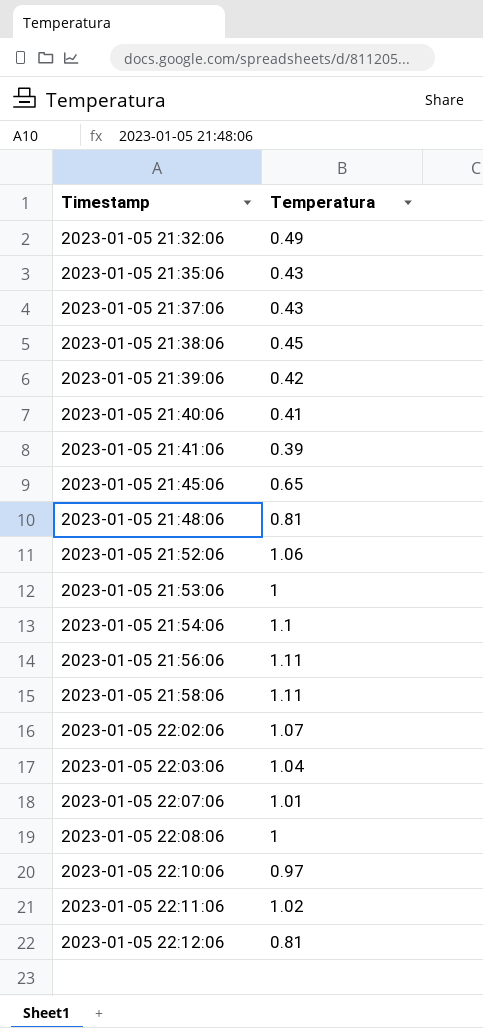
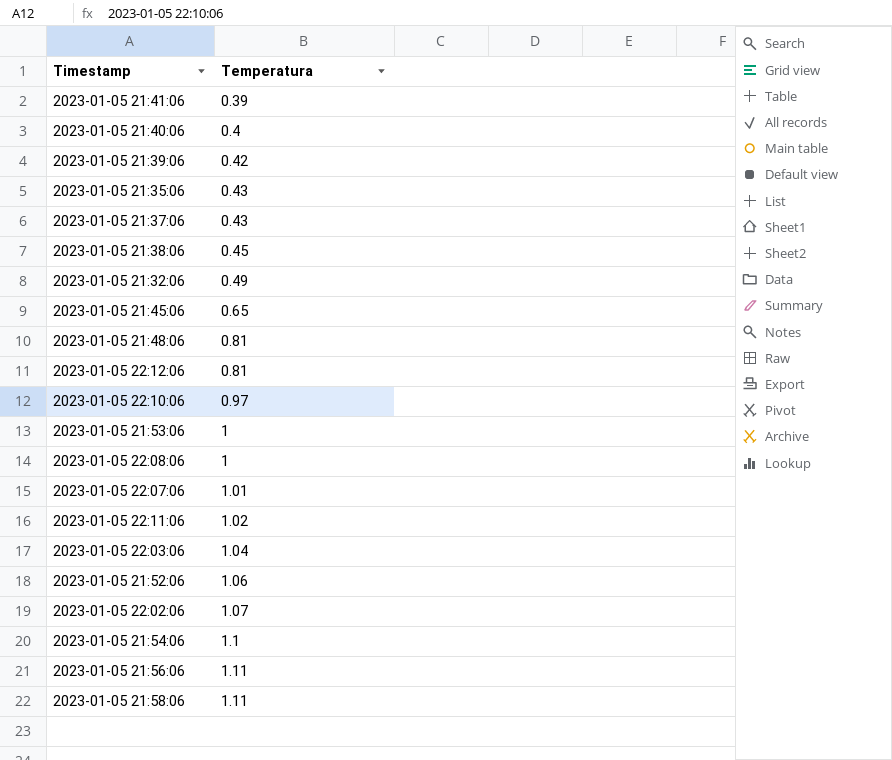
row order: Timestamp ascending -> Temperatura ascending
2023-01-05 21:40:06 | Temperatura: 0.41 -> 0.4

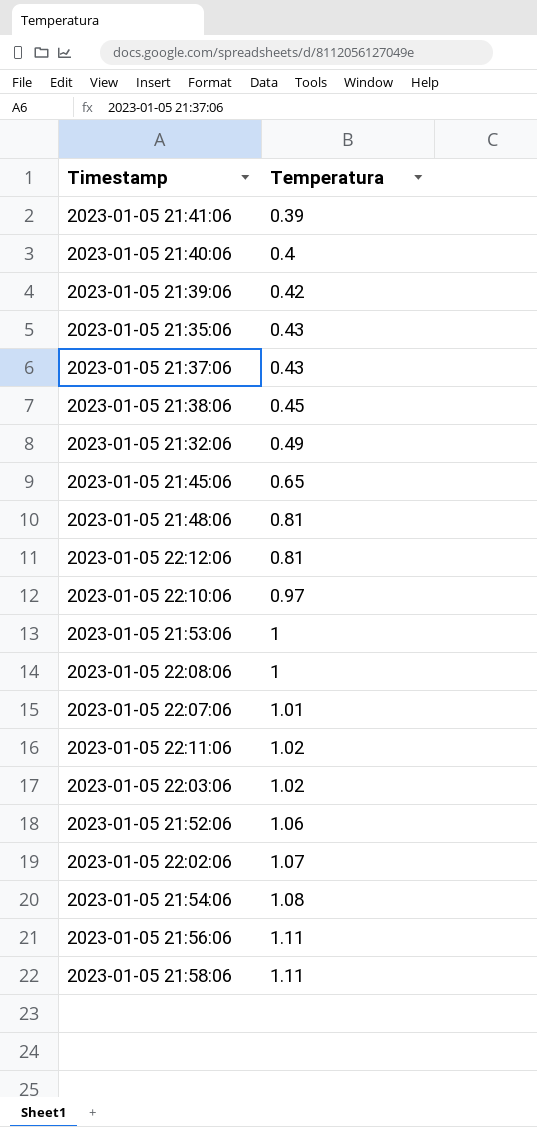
2023-01-05 22:03:06 | Temperatura: 1.04 -> 1.02
2023-01-05 21:54:06 | Temperatura: 1.1 -> 1.08

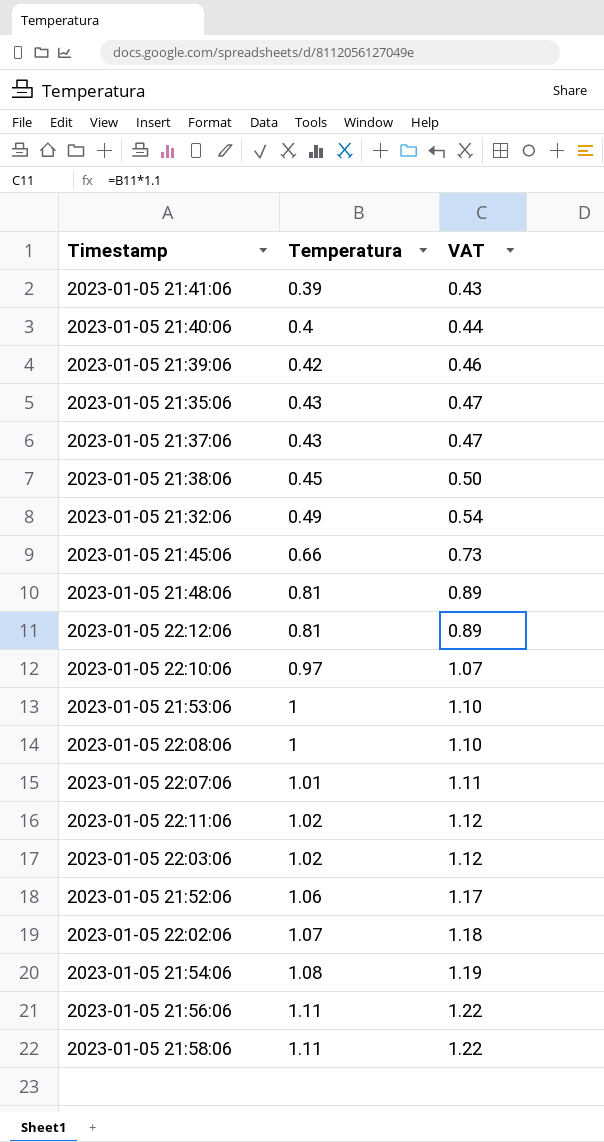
column VAT | formula: none -> [Temperatura] * 1.1
2023-01-05 21:45:06 | Temperatura: 0.65 -> 0.66

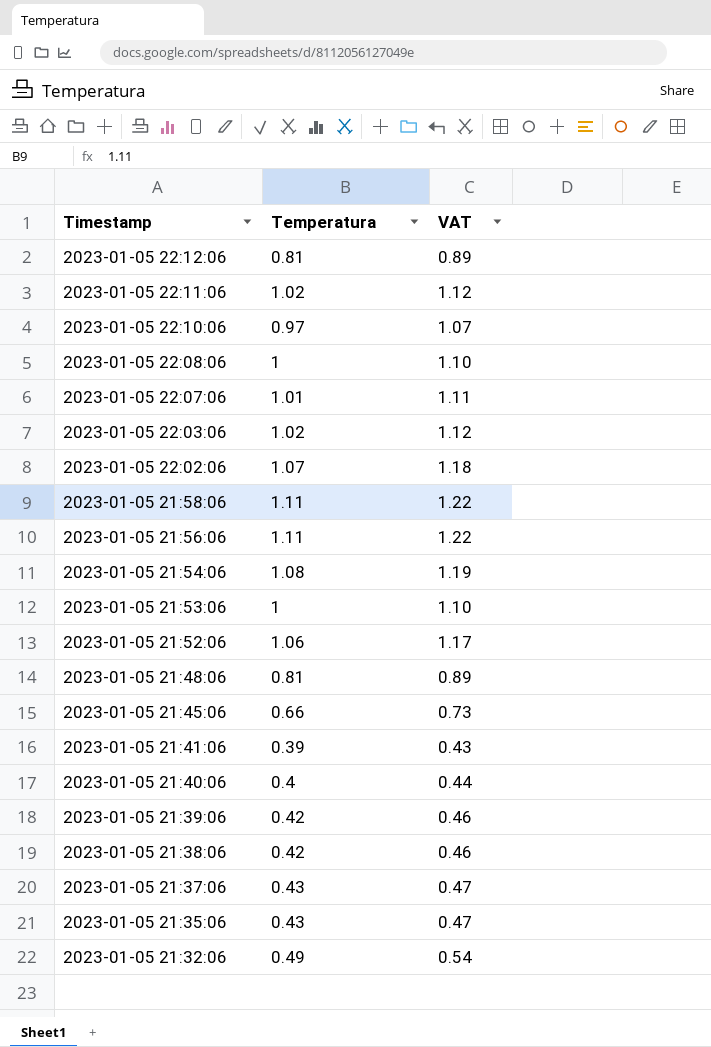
row order: Temperatura ascending -> Timestamp descending
2023-01-05 21:38:06 | Temperatura: 0.45 -> 0.42
2023-01-05 21:38:06 | VAT: 0.50 -> 0.46

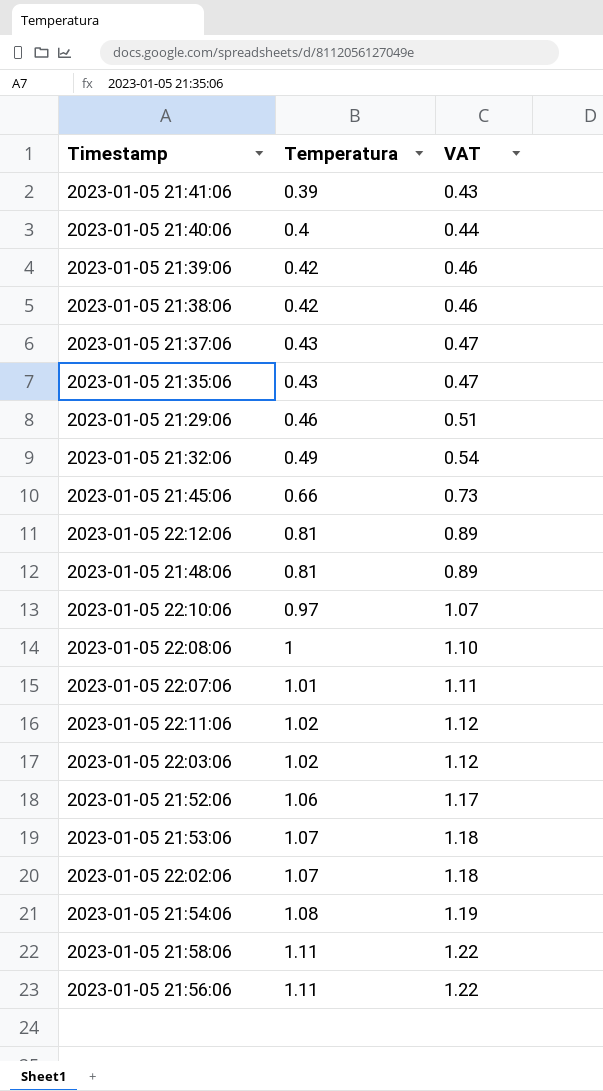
row order: Timestamp descending -> Temperatura ascending
row 2023-01-05 21:29:06: none -> 0.46 | 0.51
2023-01-05 21:53:06 | Temperatura: 1 -> 1.07
2023-01-05 21:53:06 | VAT: 1.10 -> 1.18

